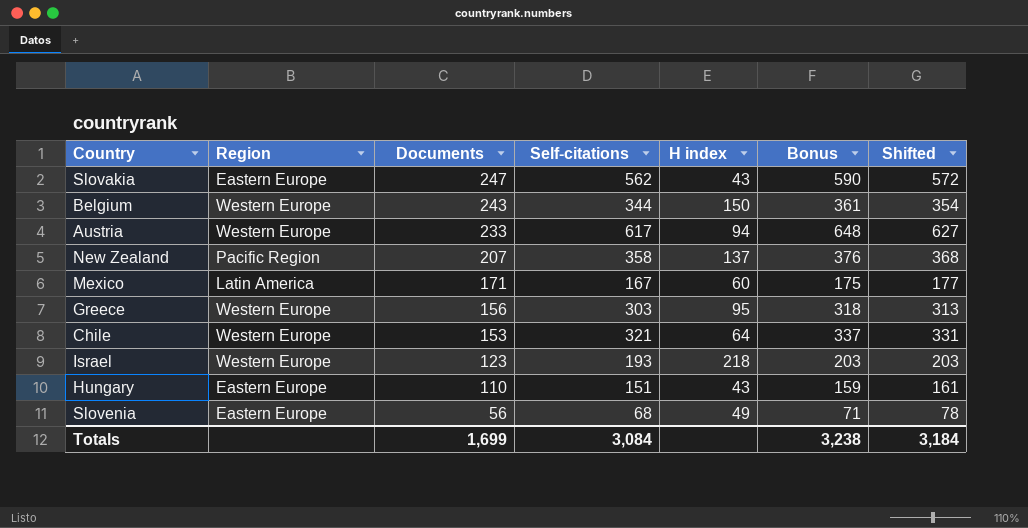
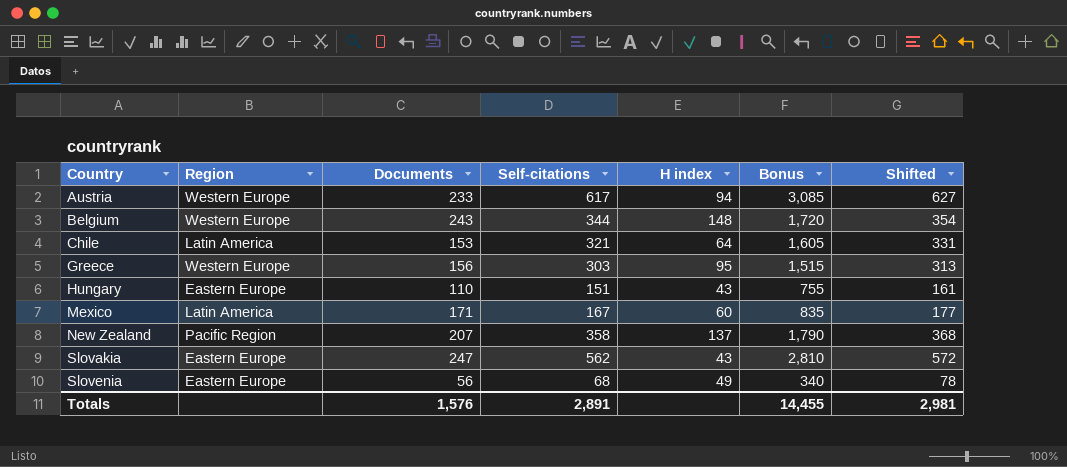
row order: Documents descending -> Country ascending
column Bonus | formula: [Self-citations] * 1.05 -> [Self-citations] * 5
row Israel: Western Europe | 123 | 193 | 218 | 203 | 203 -> none
Belgium | H index: 150 -> 148
Chile | Region: Western Europe -> Latin America
Totals | Documents: 1,699 -> 1,576
Totals | Self-citations: 3,084 -> 2,891
Totals | Bonus: 3,238 -> 14,455
Totals | Shifted: 3,184 -> 2,981

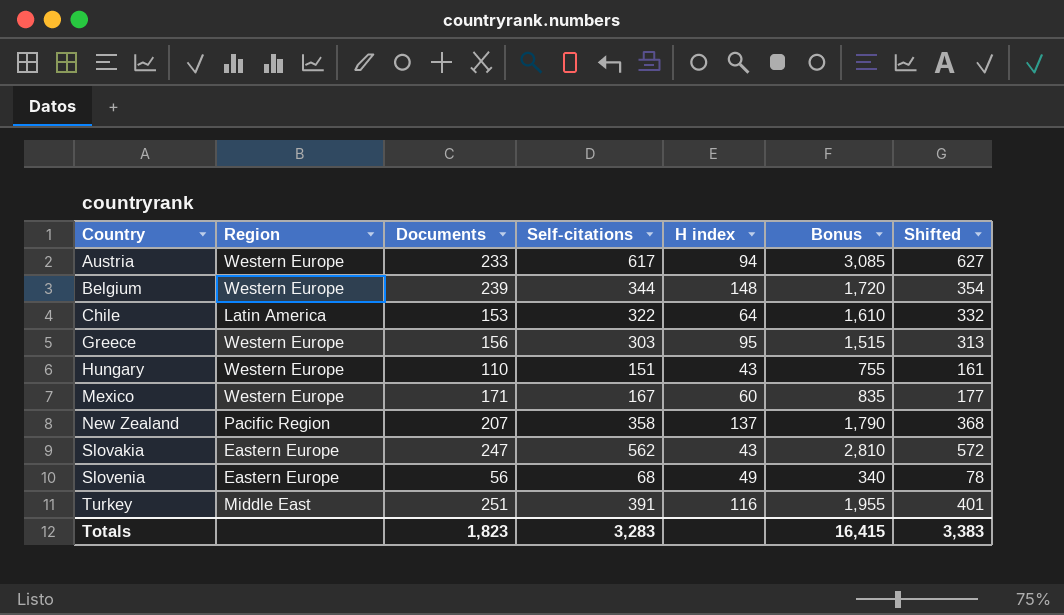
Belgium | Documents: 243 -> 239
Chile | Self-citations: 321 -> 322
Chile | Bonus: 1,605 -> 1,610
Chile | Shifted: 331 -> 332
Hungary | Region: Eastern Europe -> Western Europe
Mexico | Region: Latin America -> Western Europe
row Turkey: none -> Middle East | 251 | 391 | 116 | 1,955 | 401
Totals | Documents: 1,576 -> 1,823
Totals | Self-citations: 2,891 -> 3,283
Totals | Bonus: 14,455 -> 16,415
Totals | Shifted: 2,981 -> 3,383

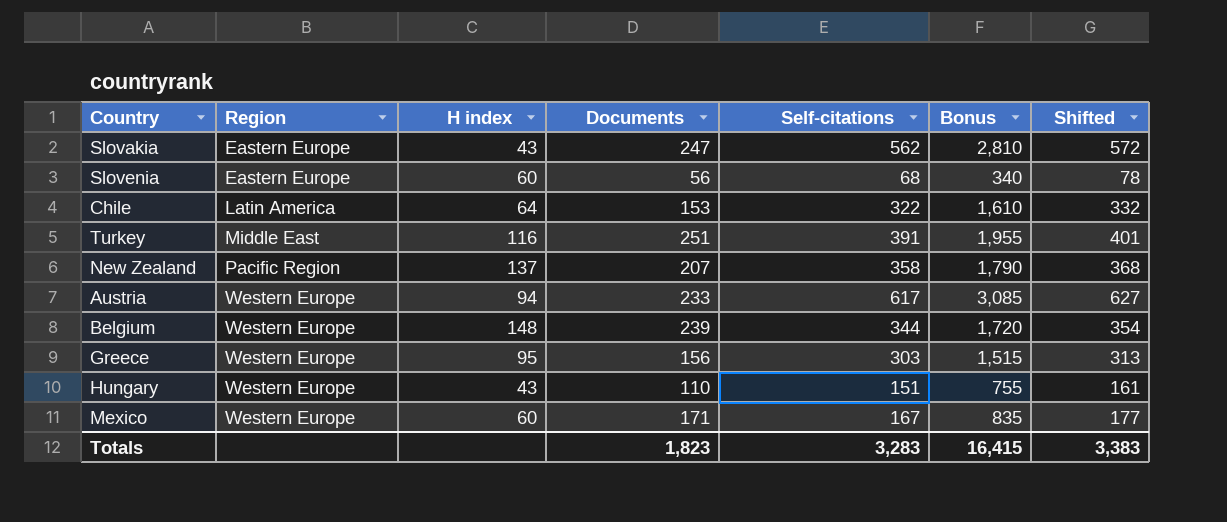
row order: Country ascending -> Region ascending
column H index | position: 5 -> 3
Slovenia | H index: 49 -> 60

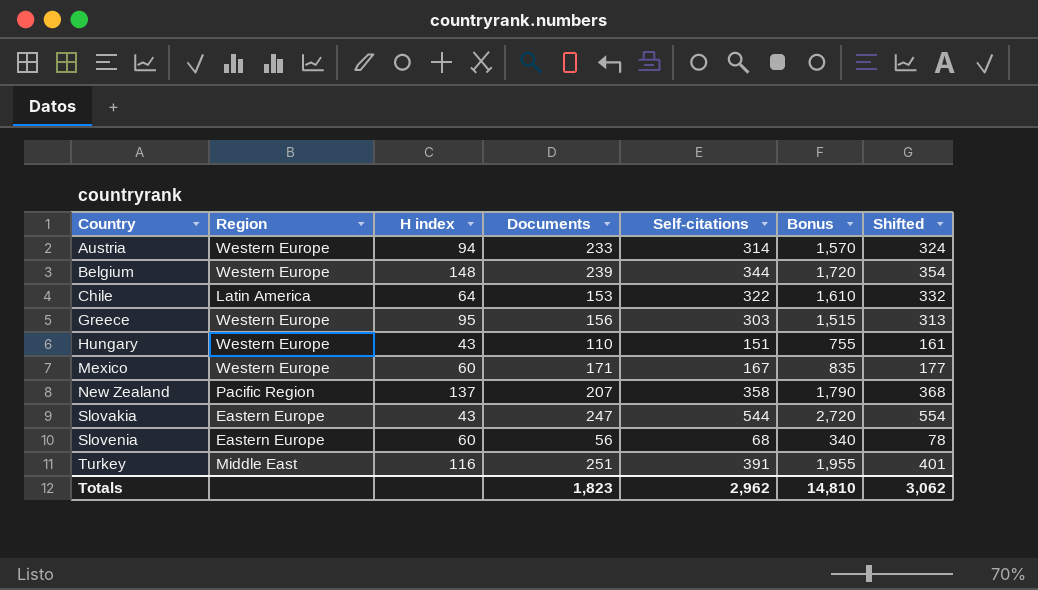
row order: Region ascending -> Country ascending
Austria | Self-citations: 617 -> 314
Austria | Bonus: 3,085 -> 1,570
Austria | Shifted: 627 -> 324
Slovakia | Self-citations: 562 -> 544
Slovakia | Bonus: 2,810 -> 2,720
Slovakia | Shifted: 572 -> 554
Totals | Self-citations: 3,283 -> 2,962
Totals | Bonus: 16,415 -> 14,810
Totals | Shifted: 3,383 -> 3,062

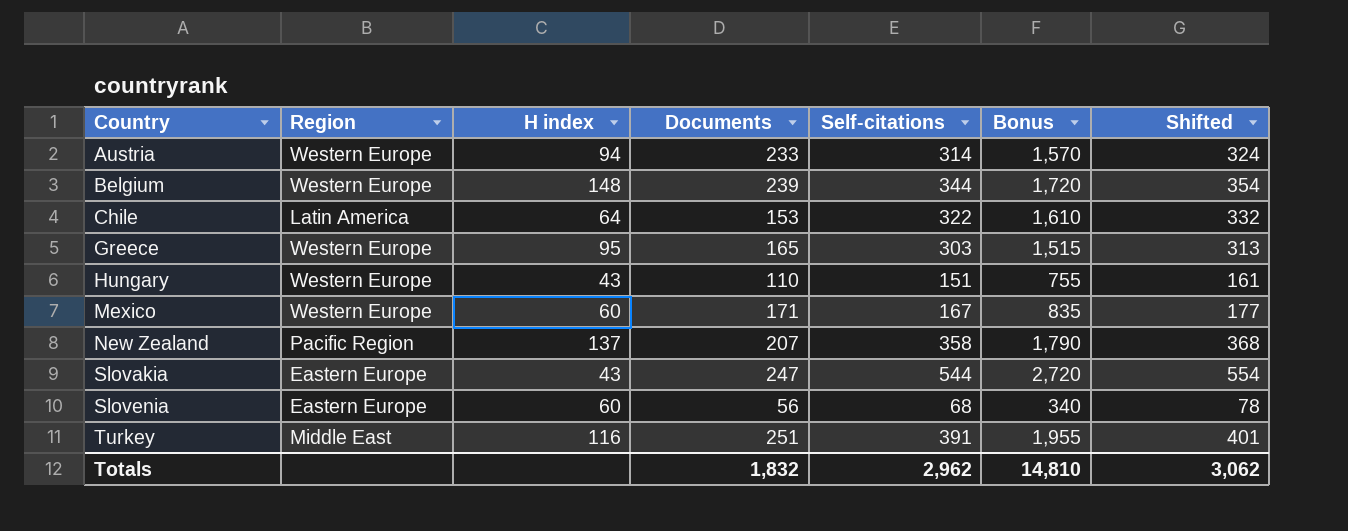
Greece | Documents: 156 -> 165
Totals | Documents: 1,823 -> 1,832

